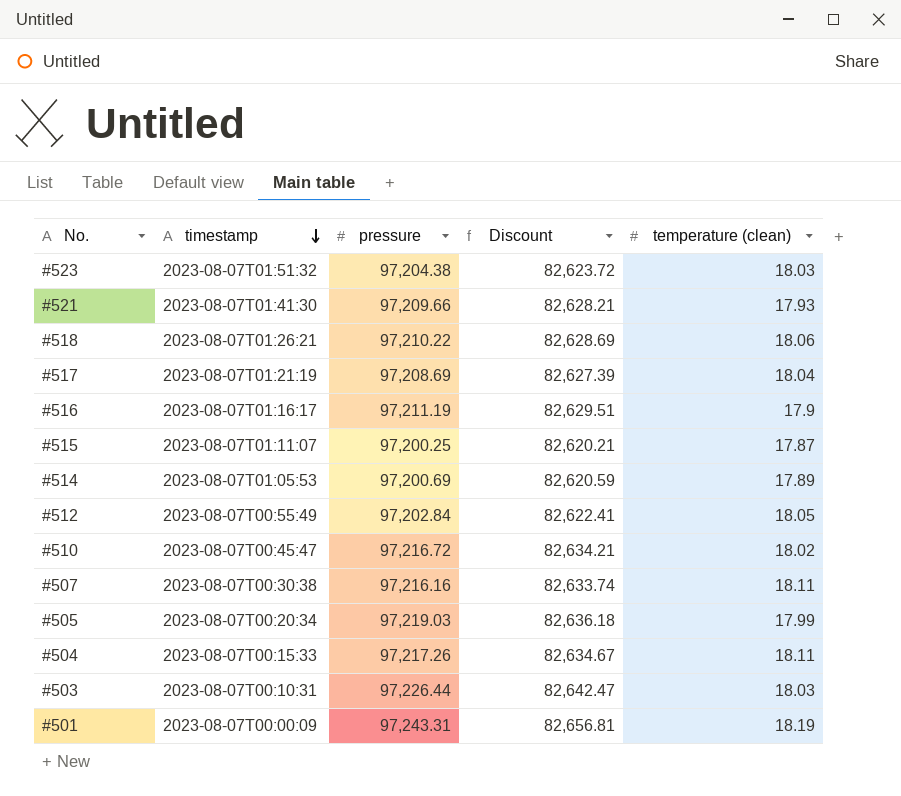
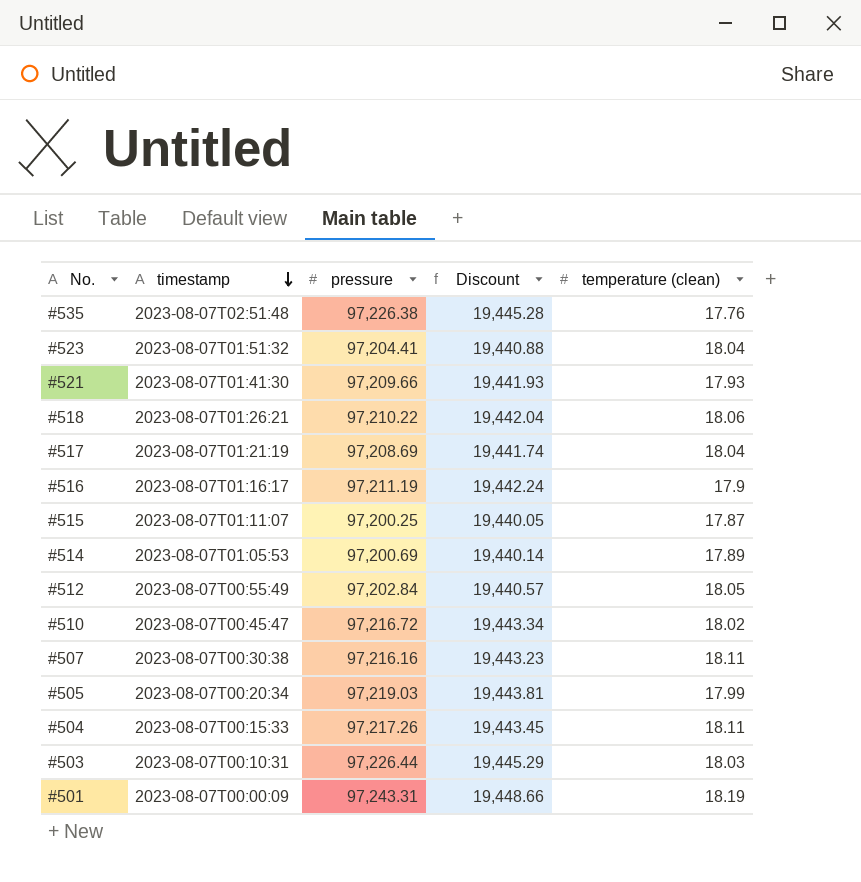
column Discount | formula: [pressure] * 0.85 -> [pressure] * 0.2
row #535: none -> 2023-08-07T02:51:48 | 97,226.38 | 19,445.28 | 17.76
#523 | pressure: 97,204.38 -> 97,204.41
#523 | temperature (clean): 18.03 -> 18.04

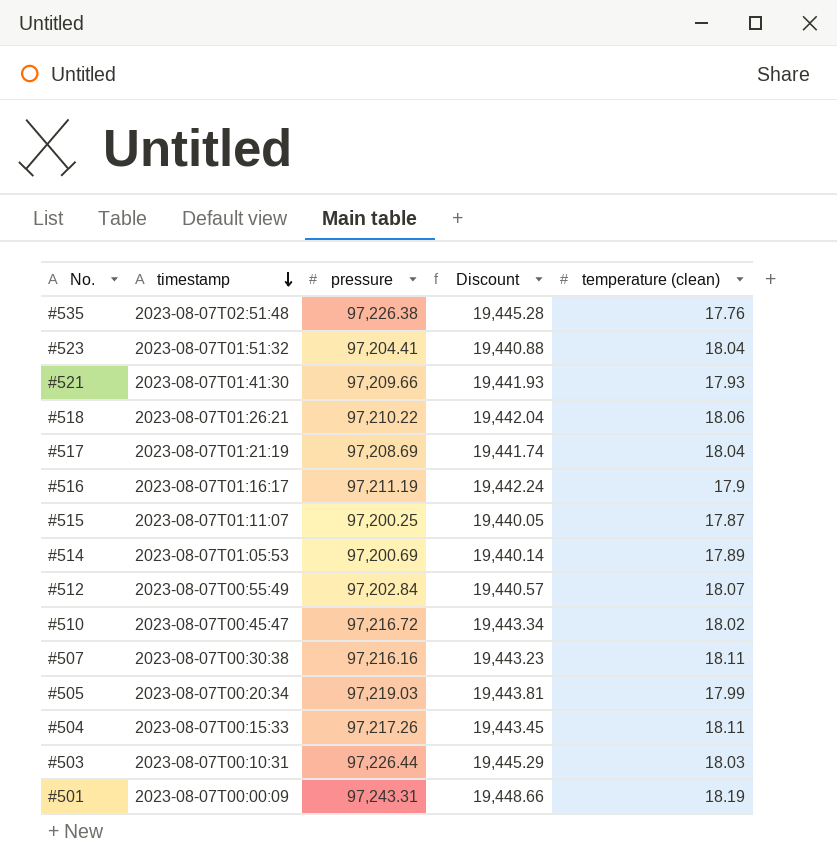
#512 | temperature (clean): 18.05 -> 18.07

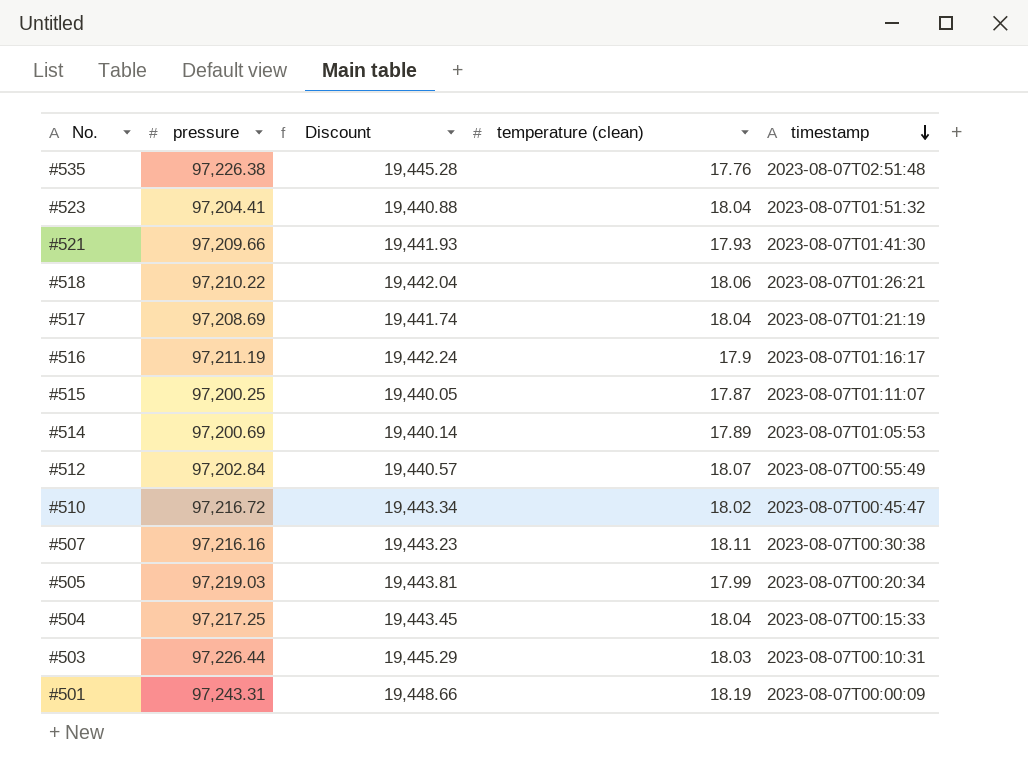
column timestamp | position: 2 -> 5
#504 | pressure: 97,217.26 -> 97,217.25
#504 | temperature (clean): 18.11 -> 18.04

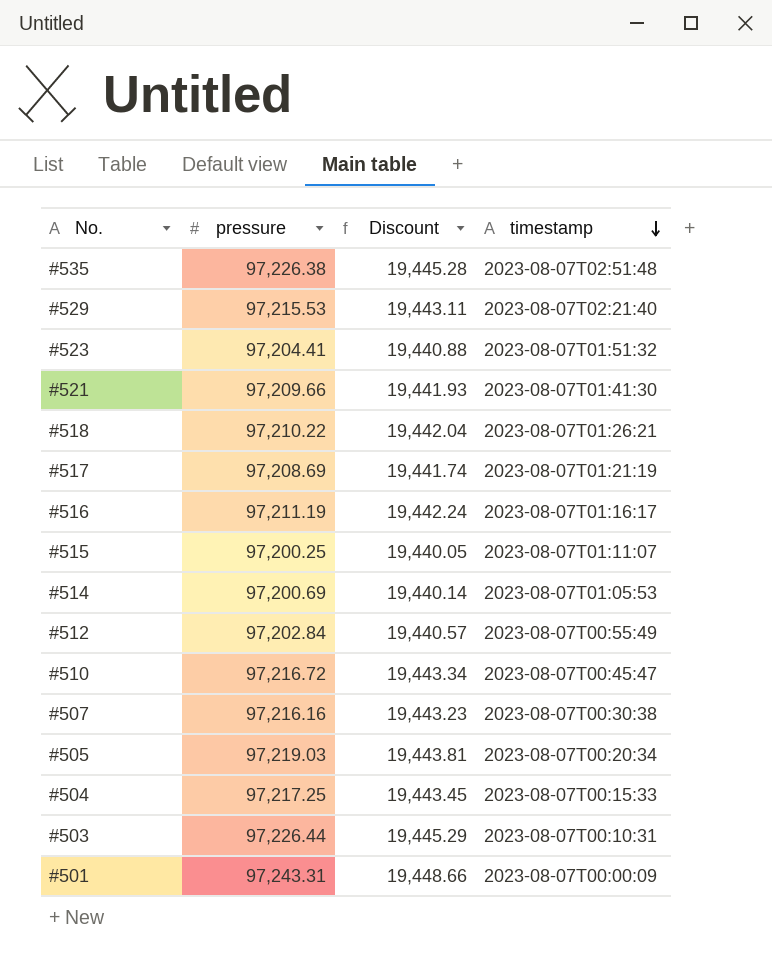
column temperature (clean) | position: 4 -> none
row #529: none -> 97,215.53 | 19,443.11 | 2023-08-07T02:21:40

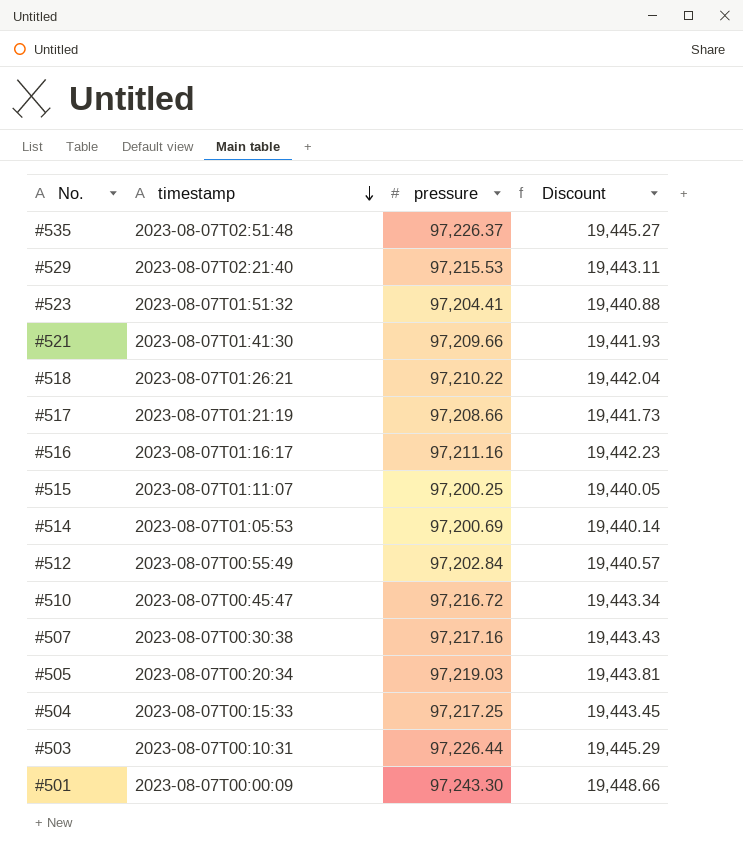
column timestamp | position: 4 -> 2
#535 | pressure: 97,226.38 -> 97,226.37
#535 | Discount: 19,445.28 -> 19,445.27
#517 | pressure: 97,208.69 -> 97,208.66
#517 | Discount: 19,441.74 -> 19,441.73
#516 | pressure: 97,211.19 -> 97,211.16
#516 | Discount: 19,442.24 -> 19,442.23
#507 | pressure: 97,216.16 -> 97,217.16
#507 | Discount: 19,443.23 -> 19,443.43
#501 | pressure: 97,243.31 -> 97,243.30

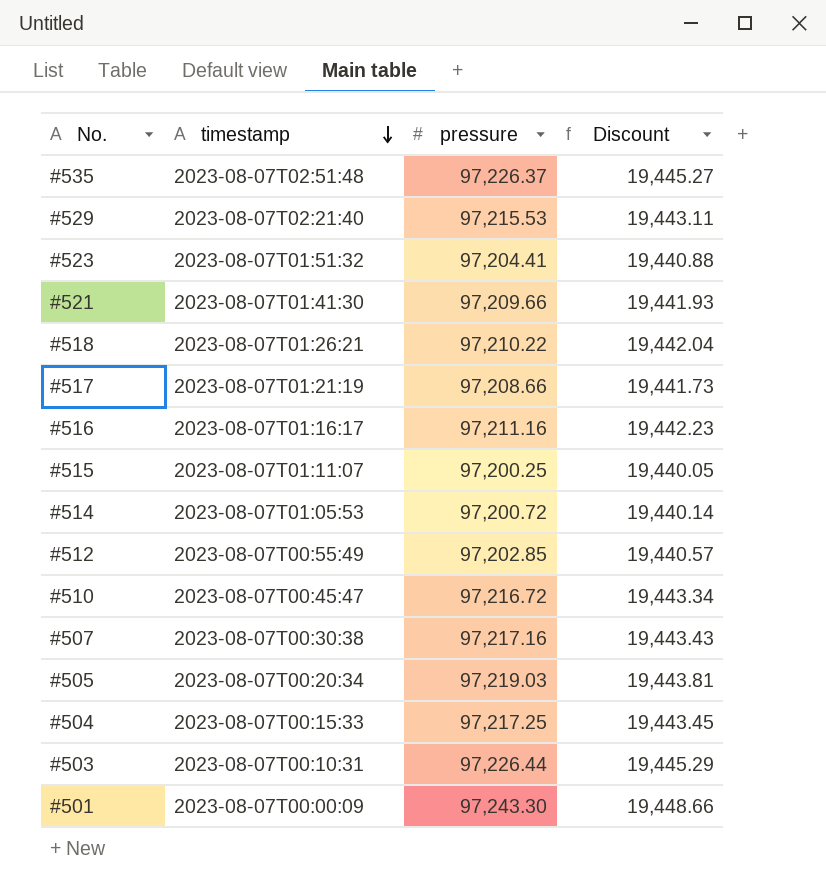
#514 | pressure: 97,200.69 -> 97,200.72
#512 | pressure: 97,202.84 -> 97,202.85

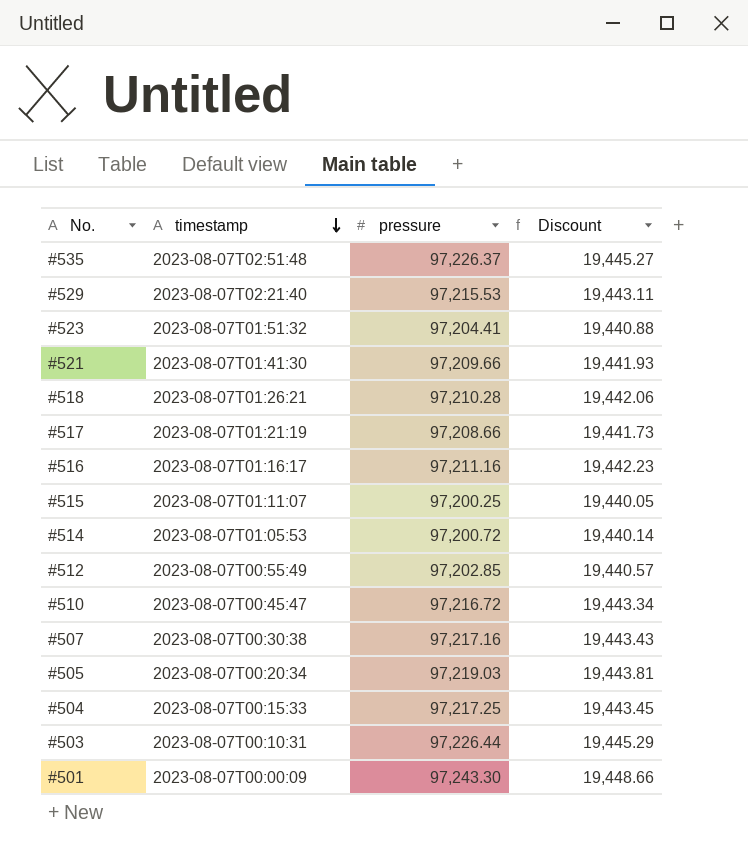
#518 | pressure: 97,210.22 -> 97,210.28
#518 | Discount: 19,442.04 -> 19,442.06

